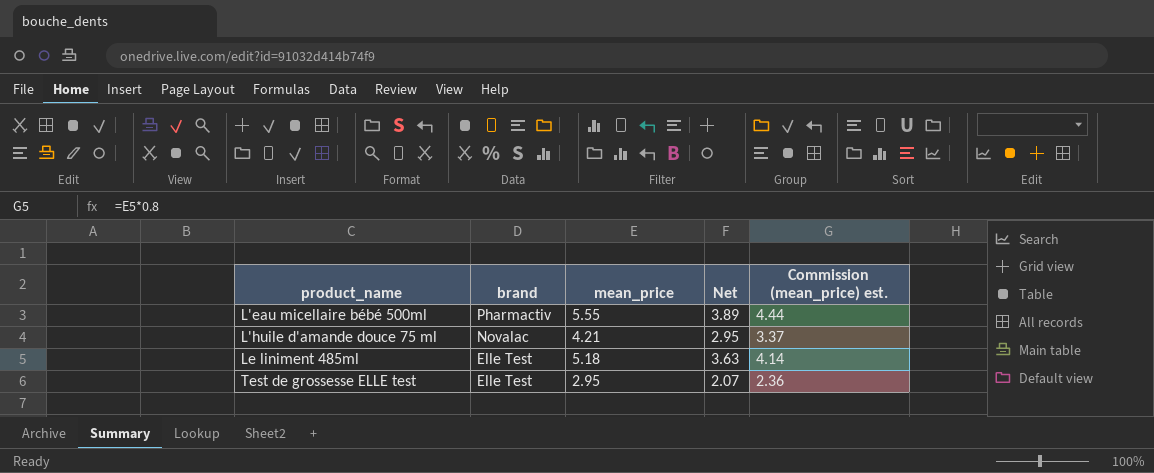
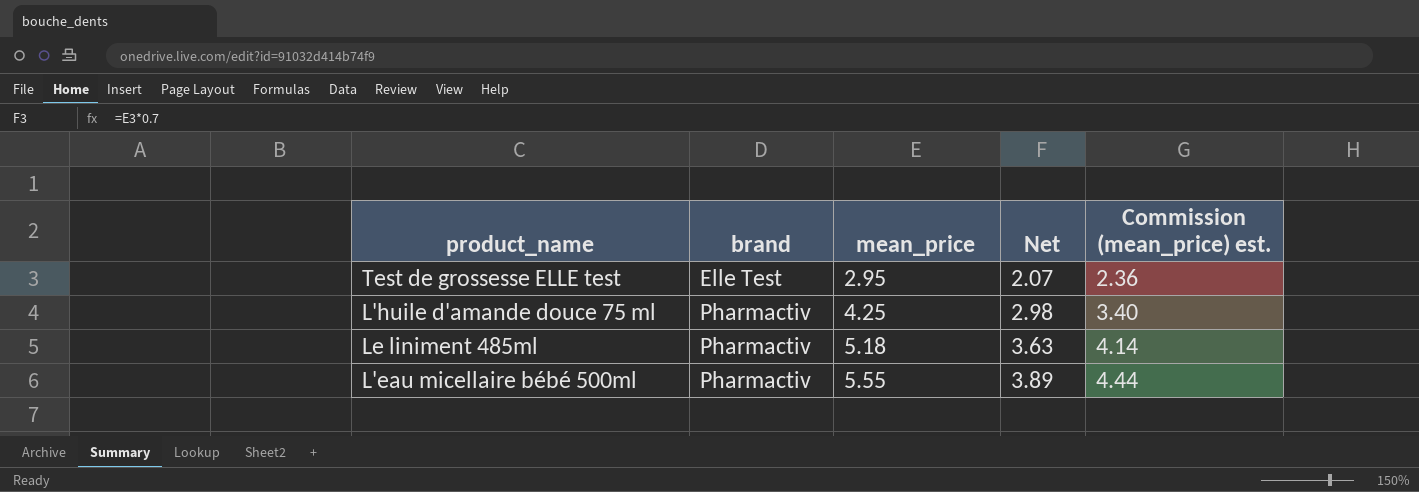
row order: product_name ascending -> brand ascending
L'huile d'amande douce 75 ml | brand: Novalac -> Pharmactiv
L'huile d'amande douce 75 ml | mean_price: 4.21 -> 4.25
L'huile d'amande douce 75 ml | Net: 2.95 -> 2.98
L'huile d'amande douce 75 ml | Commission (mean_price) est.: 3.37 -> 3.40
Le liniment 485ml | brand: Elle Test -> Pharmactiv

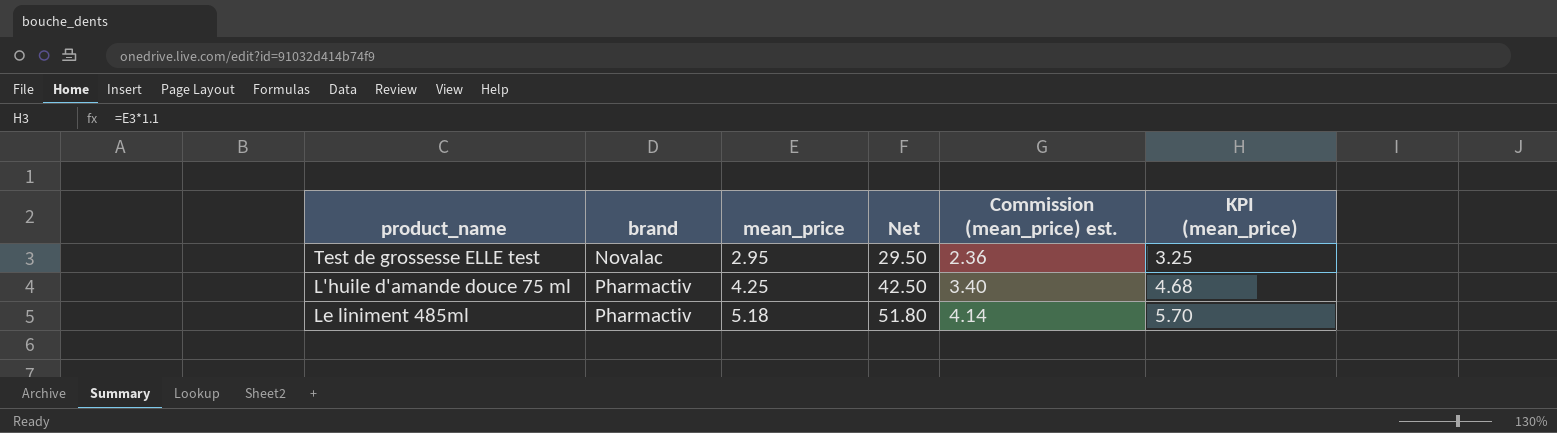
column Net | formula: [mean_price] * 0.7 -> [mean_price] * 10
column KPI (mean_price) | formula: none -> [mean_price] * 1.1
row L'eau micellaire bébé 500ml: Pharmactiv | 5.55 | 3.89 | 4.44 -> none
Test de grossesse ELLE test | brand: Elle Test -> Novalac

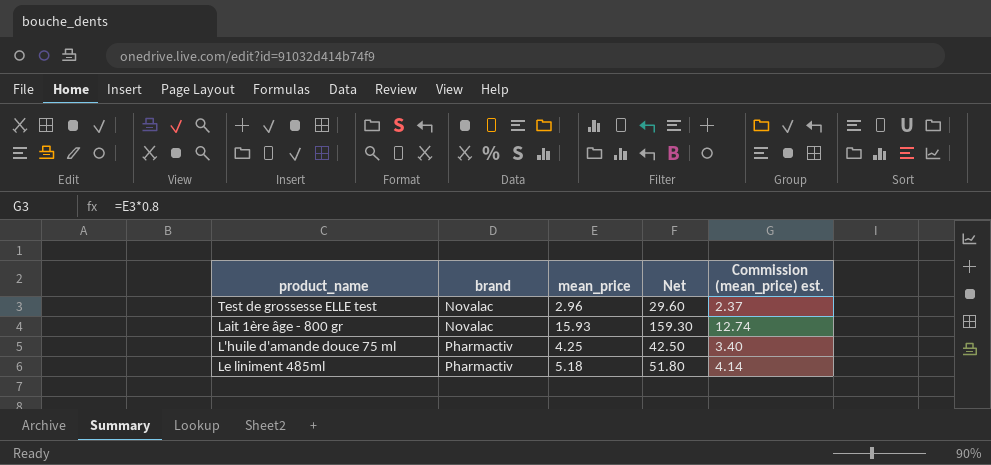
column KPI (mean_price) | formula: [mean_price] * 1.1 -> none
Test de grossesse ELLE test | mean_price: 2.95 -> 2.96
Test de grossesse ELLE test | Net: 29.50 -> 29.60
Test de grossesse ELLE test | Commission (mean_price) est.: 2.36 -> 2.37
row Lait 1ère âge - 800 gr: none -> Novalac | 15.93 | 159.30 | 12.74

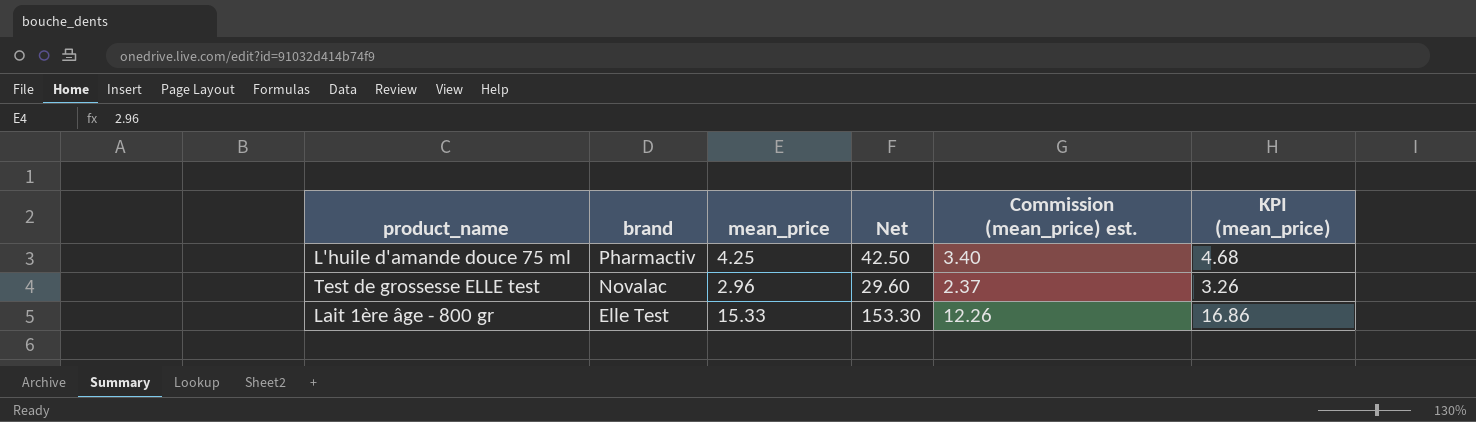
row order: brand ascending -> brand descending
column KPI (mean_price) | formula: none -> [mean_price] * 1.1
row Le liniment 485ml: Pharmactiv | 5.18 | 51.80 | 4.14 -> none
Lait 1ère âge - 800 gr | brand: Novalac -> Elle Test
Lait 1ère âge - 800 gr | mean_price: 15.93 -> 15.33
Lait 1ère âge - 800 gr | Net: 159.30 -> 153.30
Lait 1ère âge - 800 gr | Commission (mean_price) est.: 12.74 -> 12.26

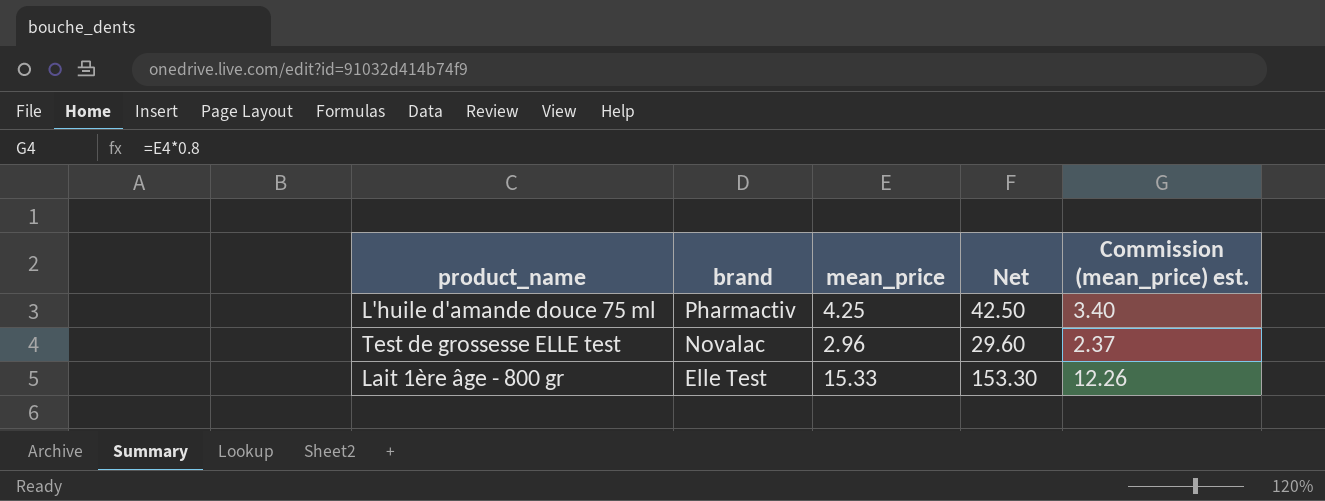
column KPI (mean_price) | formula: [mean_price] * 1.1 -> none

